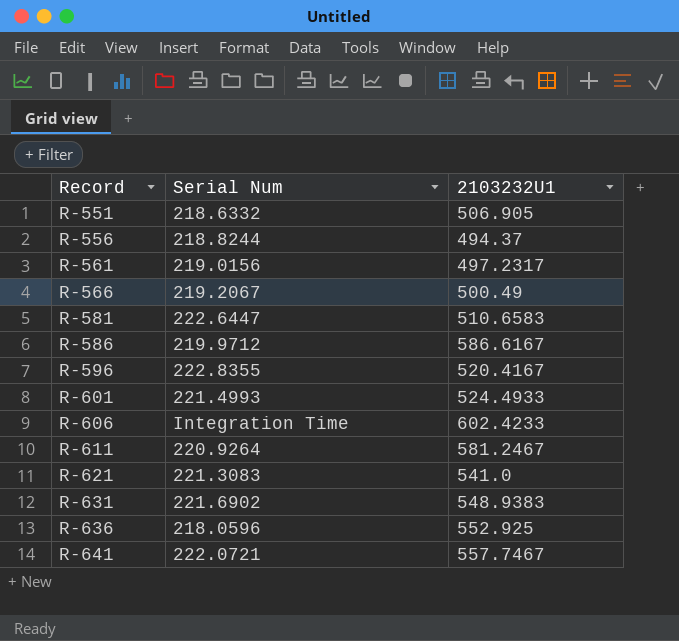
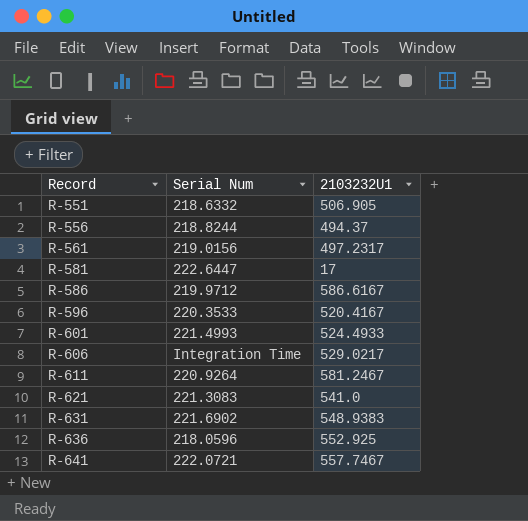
row R-566: 219.2067 | 500.49 -> none
R-581 | 2103232U1: 510.6583 -> 17
R-596 | Serial Num: 222.8355 -> 220.3533
R-606 | 2103232U1: 602.4233 -> 529.0217

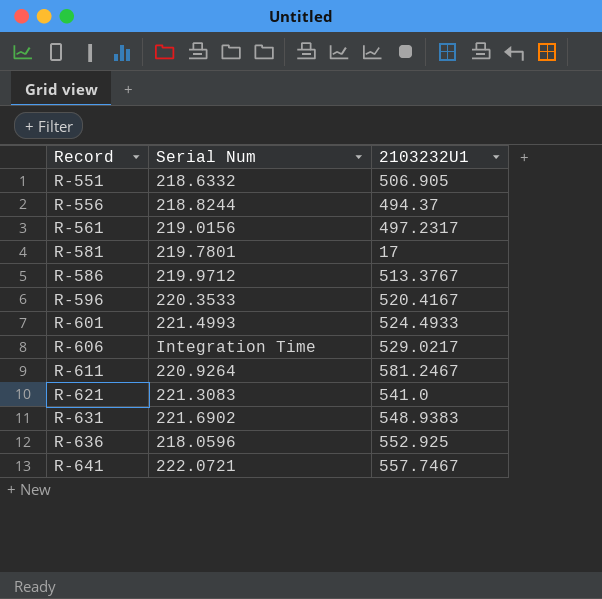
R-581 | Serial Num: 222.6447 -> 219.7801
R-586 | 2103232U1: 586.6167 -> 513.3767

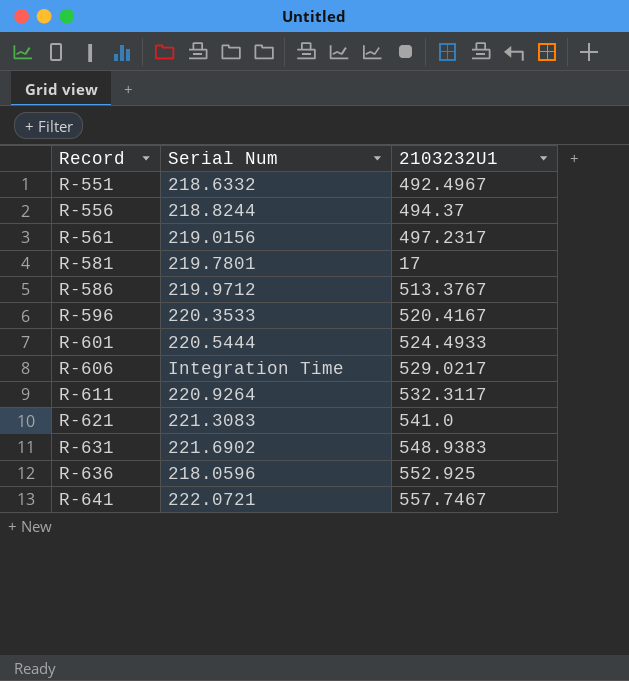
R-551 | 2103232U1: 506.905 -> 492.4967
R-601 | Serial Num: 221.4993 -> 220.5444
R-611 | 2103232U1: 581.2467 -> 532.3117

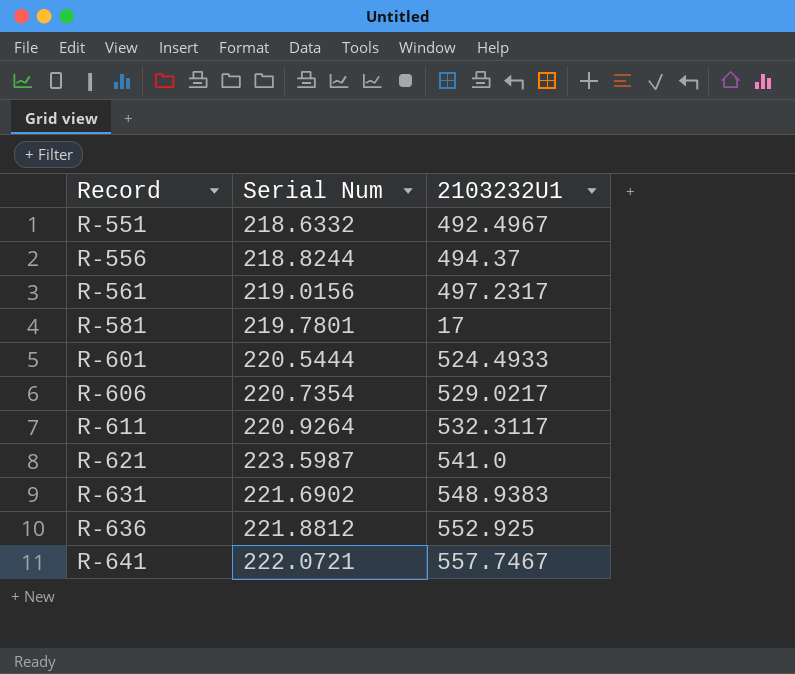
row R-586: 219.9712 | 513.3767 -> none
row R-596: 220.3533 | 520.4167 -> none
R-606 | Serial Num: Integration Time -> 220.7354
R-621 | Serial Num: 221.3083 -> 223.5987
R-636 | Serial Num: 218.0596 -> 221.8812

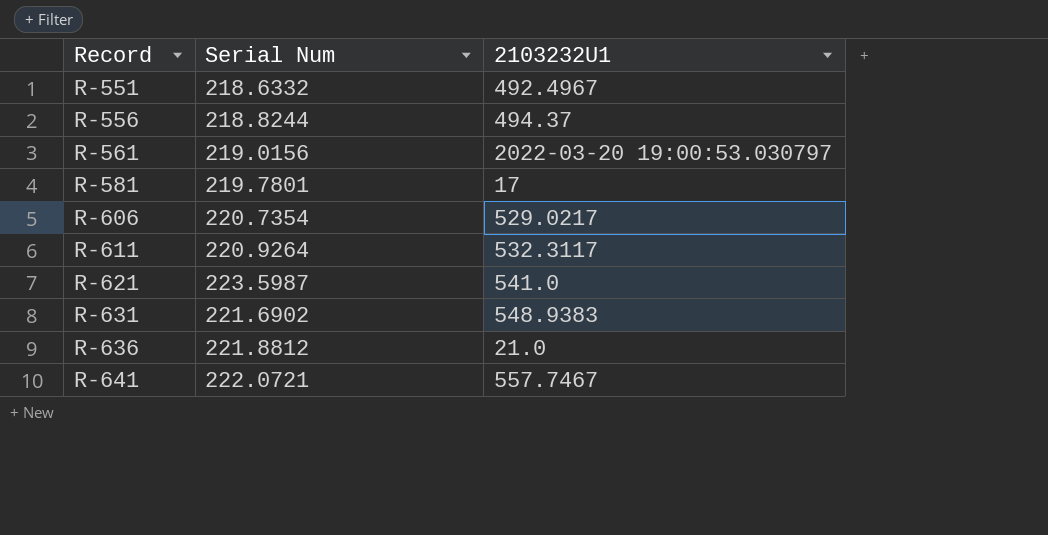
row R-601: 220.5444 | 524.4933 -> none
R-561 | 2103232U1: 497.2317 -> 2022-03-20 19:00:53.030797
R-636 | 2103232U1: 552.925 -> 21.0

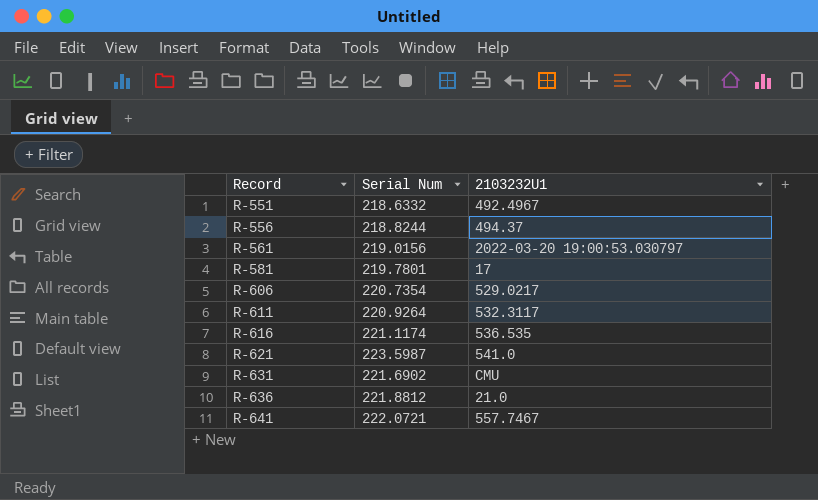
row R-616: none -> 221.1174 | 536.535
R-631 | 2103232U1: 548.9383 -> CMU

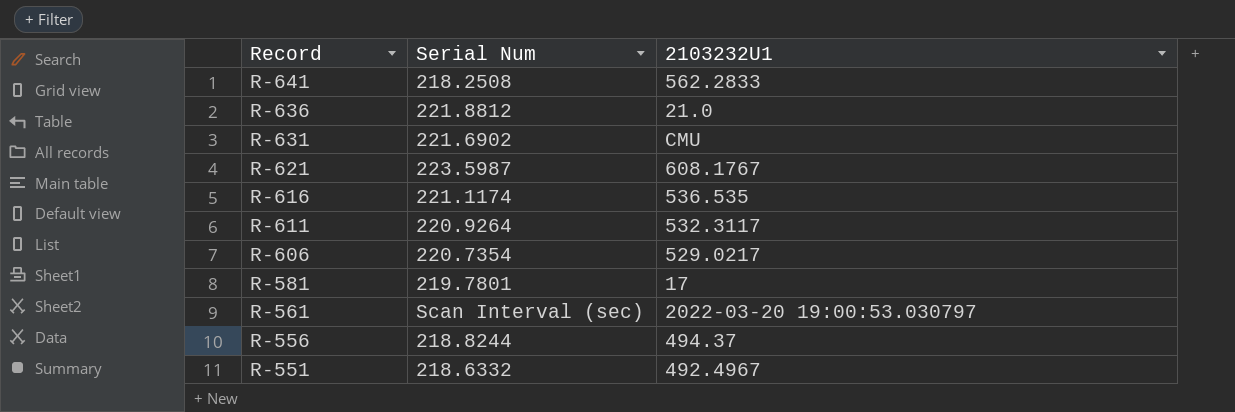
row order: Record ascending -> Record descending
R-641 | Serial Num: 222.0721 -> 218.2508
R-641 | 2103232U1: 557.7467 -> 562.2833
R-621 | 2103232U1: 541.0 -> 608.1767
R-561 | Serial Num: 219.0156 -> Scan Interval (sec)

